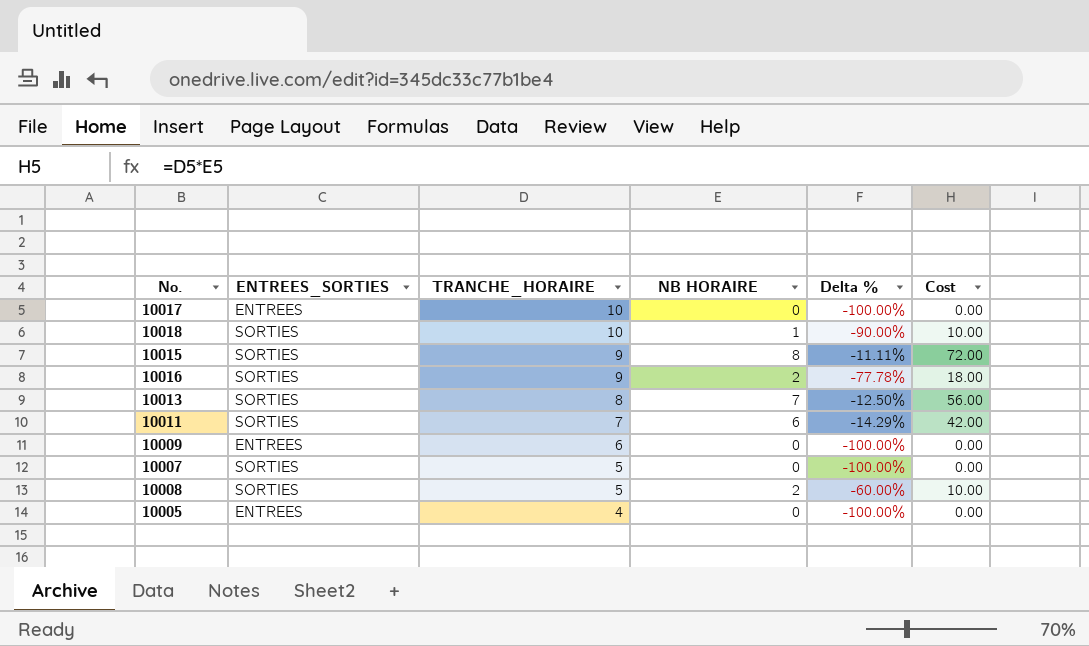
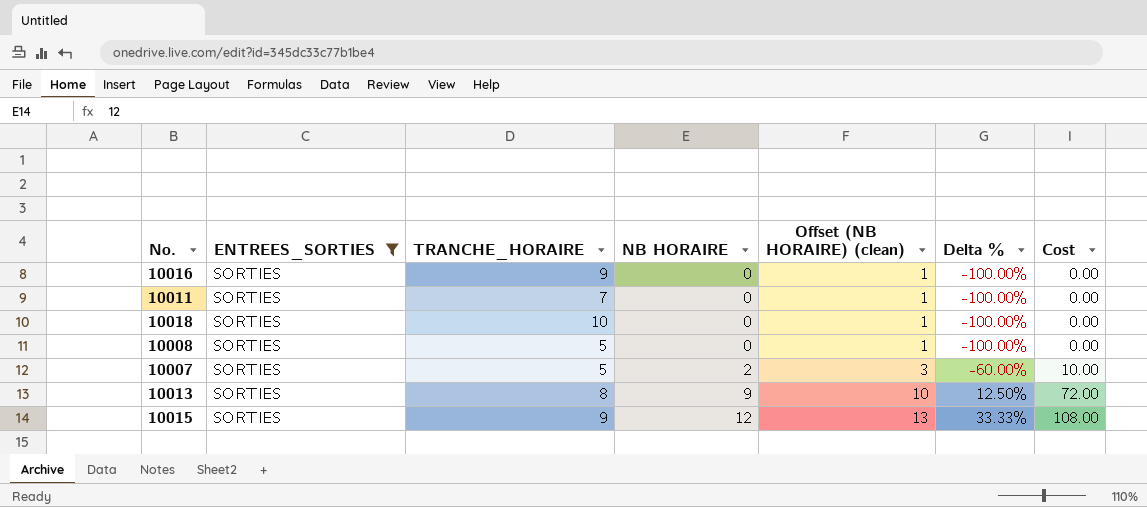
filter: none -> ENTREES_SORTIES = SORTIES
row order: TRANCHE_HORAIRE descending -> NB HORAIRE ascending
column Offset (NB HORAIRE) (clean) | formula: none -> [NB HORAIRE] + 1
10016 | NB HORAIRE: 2 -> 0
10016 | Delta %: -77.78% -> -100.00%
10016 | Cost: 18.00 -> 0.00
10011 | NB HORAIRE: 6 -> 0
10011 | Delta %: -14.29% -> -100.00%
10011 | Cost: 42.00 -> 0.00
10018 | NB HORAIRE: 1 -> 0
10018 | Delta %: -90.00% -> -100.00%
10018 | Cost: 10.00 -> 0.00
10008 | NB HORAIRE: 2 -> 0
10008 | Delta %: -60.00% -> -100.00%
10008 | Cost: 10.00 -> 0.00
10007 | NB HORAIRE: 0 -> 2
10007 | Delta %: -100.00% -> -60.00%
10007 | Cost: 0.00 -> 10.00
10013 | NB HORAIRE: 7 -> 9
10013 | Delta %: -12.50% -> 12.50%
10013 | Cost: 56.00 -> 72.00
10015 | NB HORAIRE: 8 -> 12
10015 | Delta %: -11.11% -> 33.33%
10015 | Cost: 72.00 -> 108.00

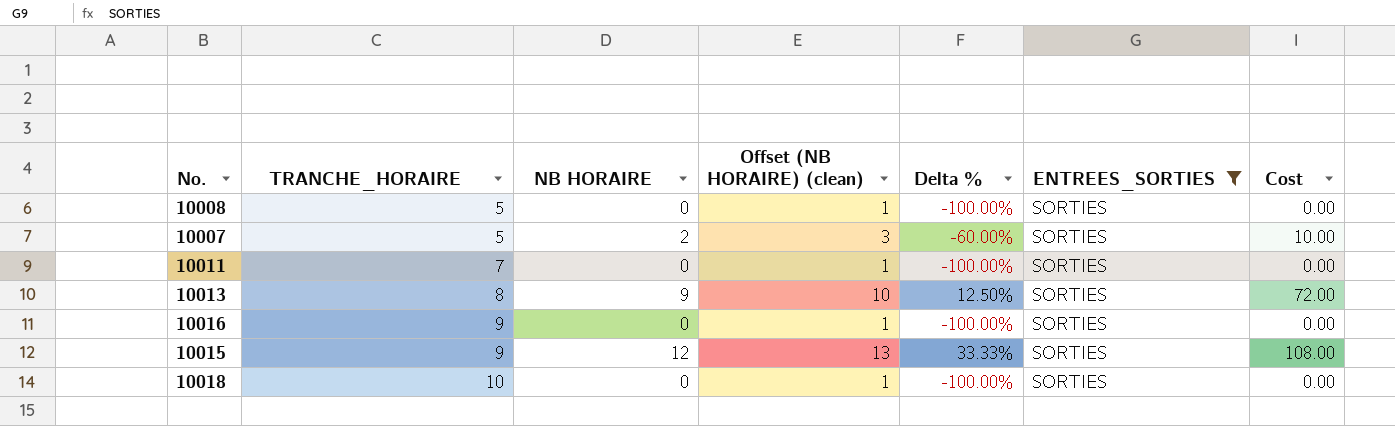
row order: NB HORAIRE ascending -> TRANCHE_HORAIRE ascending
column ENTREES_SORTIES | position: 2 -> 6

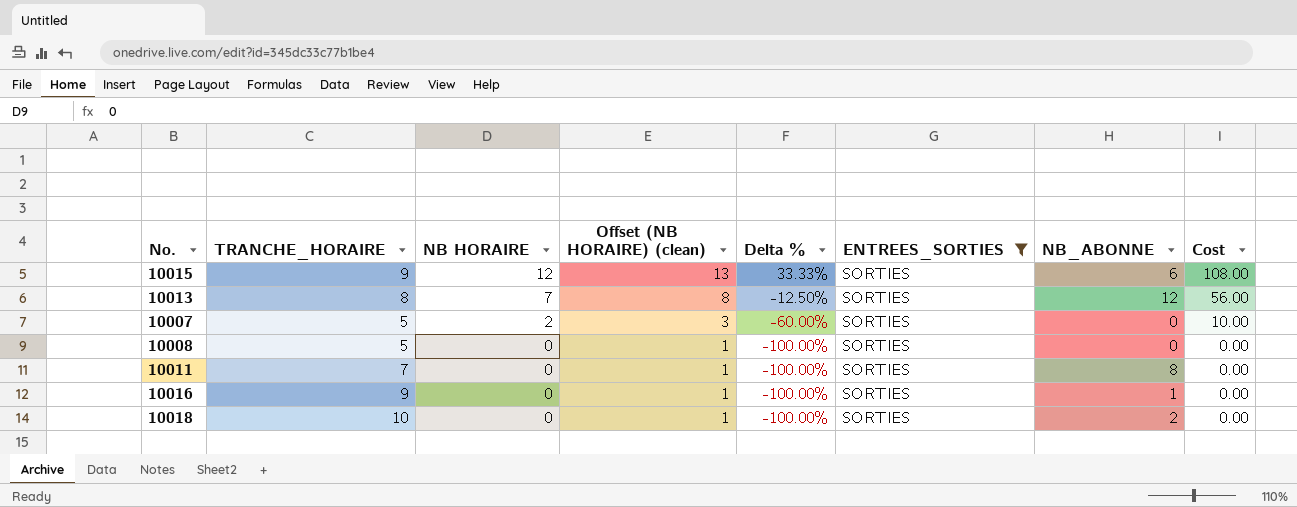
row order: TRANCHE_HORAIRE ascending -> NB HORAIRE descending
column NB_ABONNE | position: none -> 7
10013 | NB HORAIRE: 9 -> 7
10013 | Offset (NB HORAIRE) (clean): 10 -> 8
10013 | Delta %: 12.50% -> -12.50%
10013 | Cost: 72.00 -> 56.00

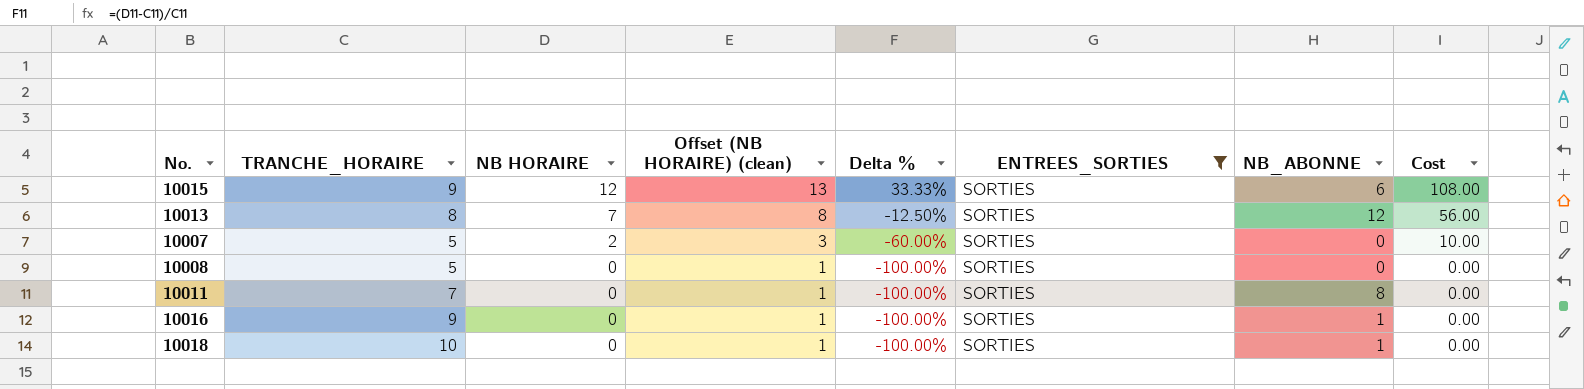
10018 | NB_ABONNE: 2 -> 1

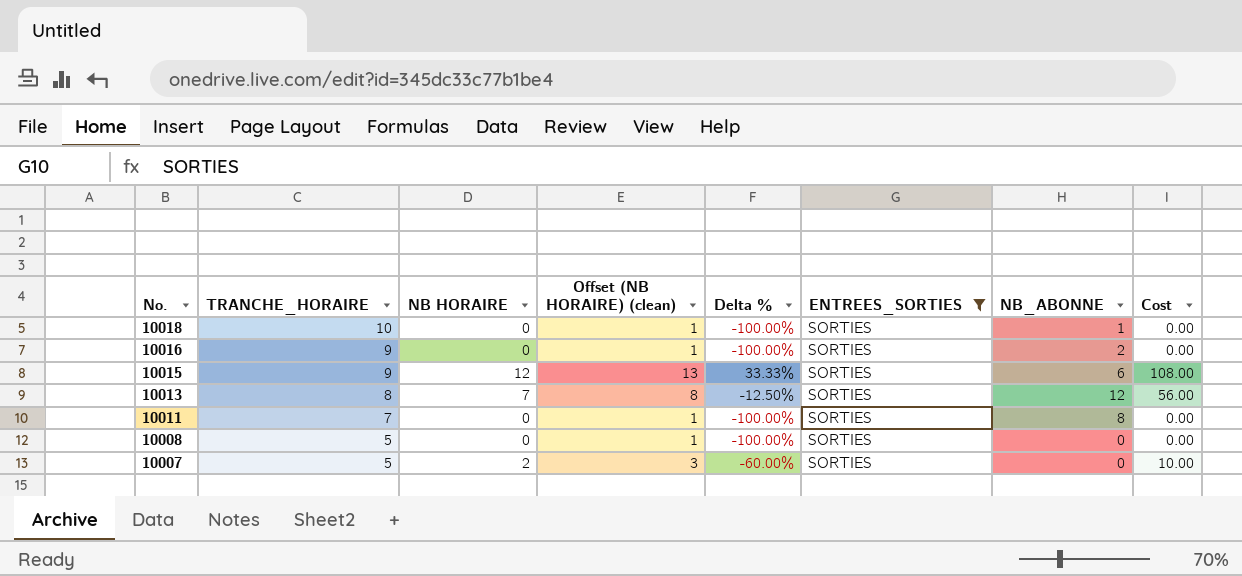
row order: NB HORAIRE descending -> No. descending
10016 | NB_ABONNE: 1 -> 2

